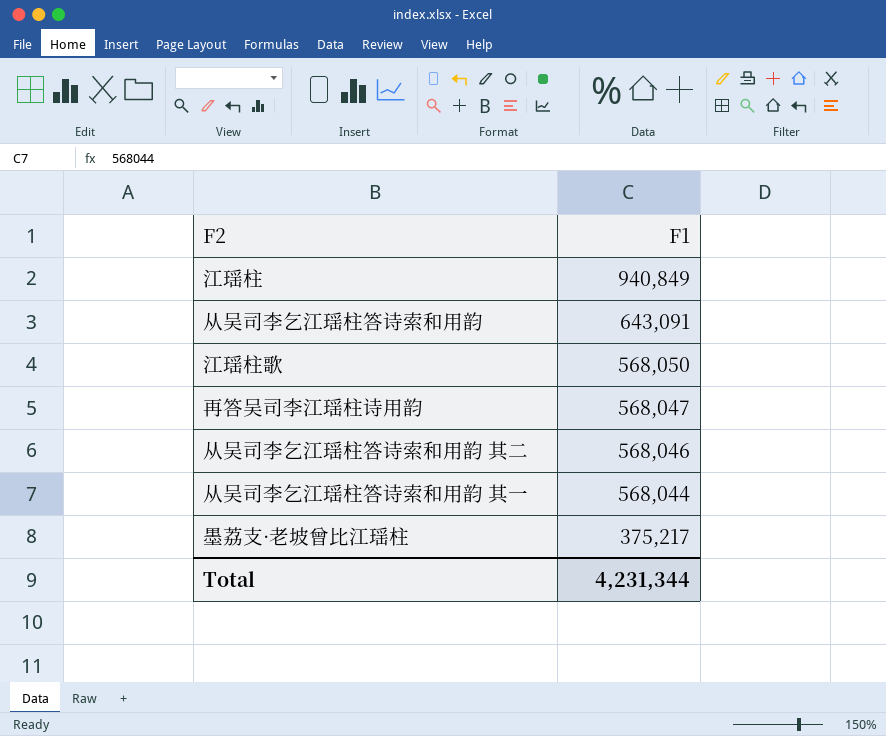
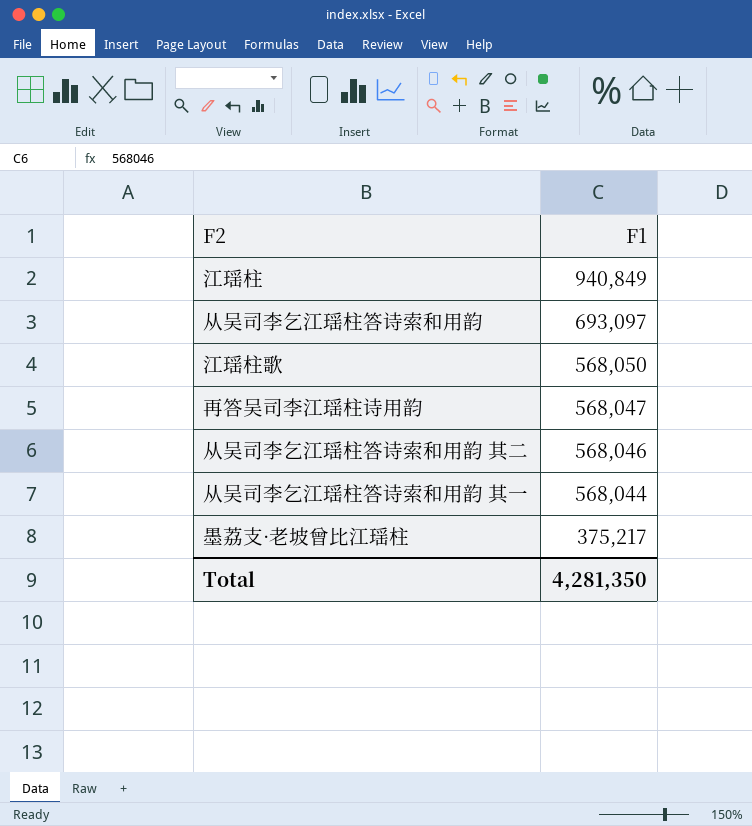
从吴司李乞江瑶柱答诗索和用韵 | F1: 643,091 -> 693,097
Total | F1: 4,231,344 -> 4,281,350

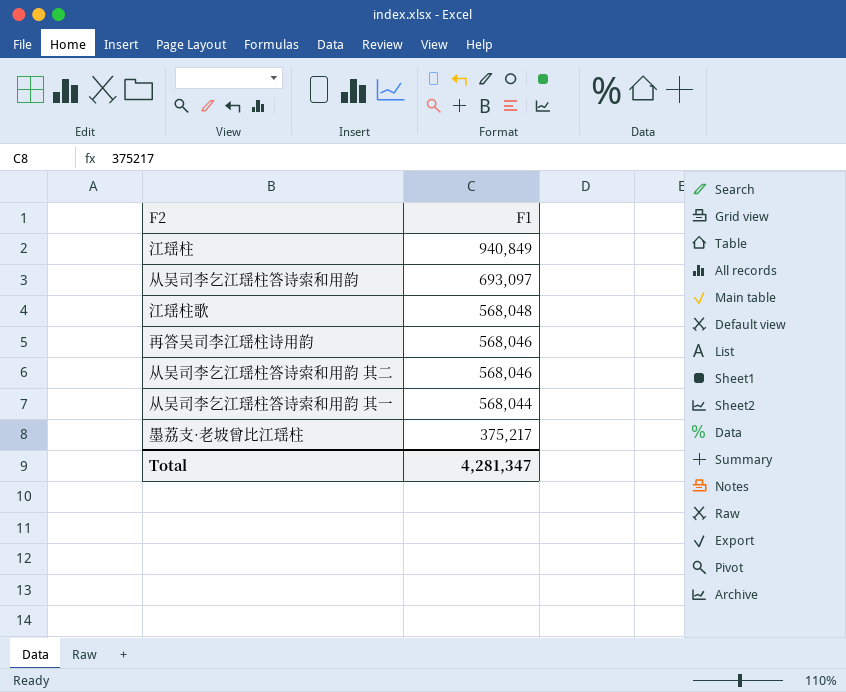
江瑶柱歌 | F1: 568,050 -> 568,048
再答吴司李江瑶柱诗用韵 | F1: 568,047 -> 568,046
Total | F1: 4,281,350 -> 4,281,347

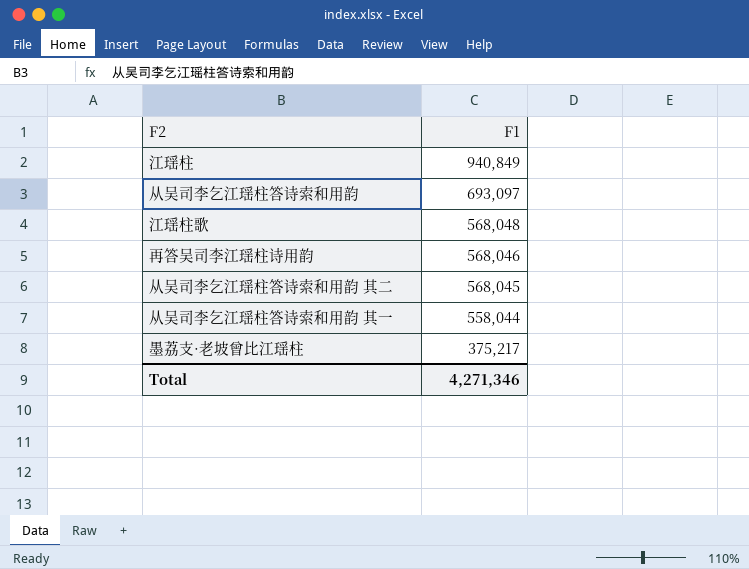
从吴司李乞江瑶柱答诗索和用韵 其二 | F1: 568,046 -> 568,045
从吴司李乞江瑶柱答诗索和用韵 其一 | F1: 568,044 -> 558,044
Total | F1: 4,281,347 -> 4,271,346

